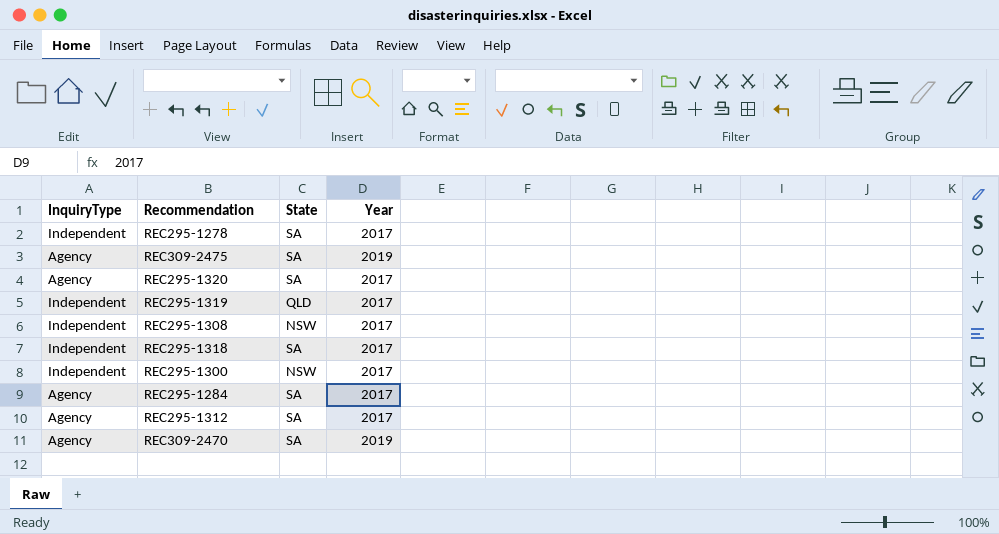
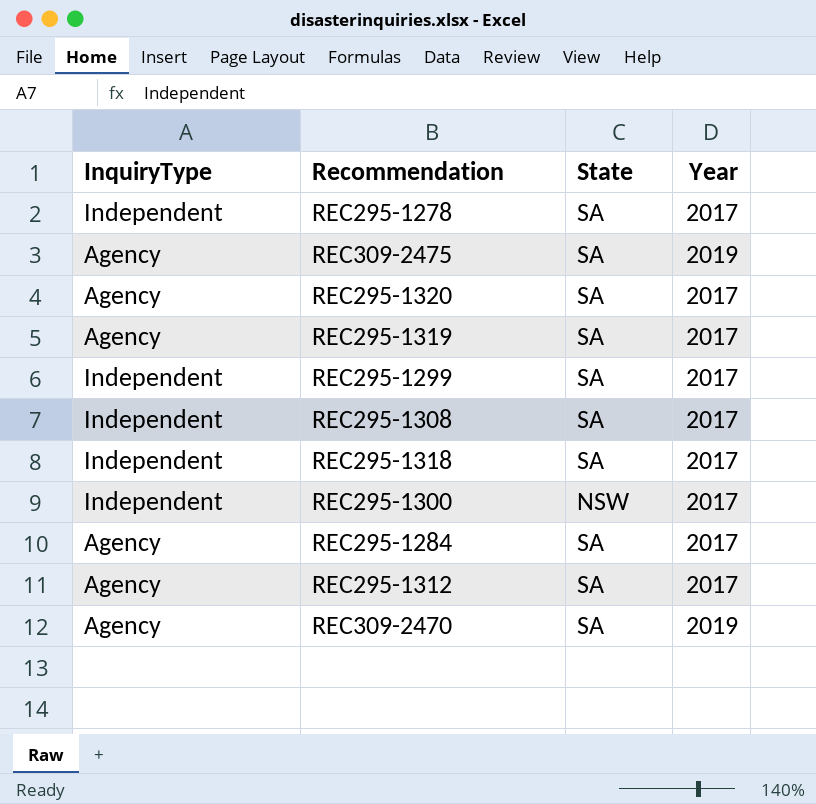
REC295-1319 | InquiryType: Independent -> Agency
REC295-1319 | State: QLD -> SA
row REC295-1299: none -> Independent | SA | 2017
REC295-1308 | State: NSW -> SA

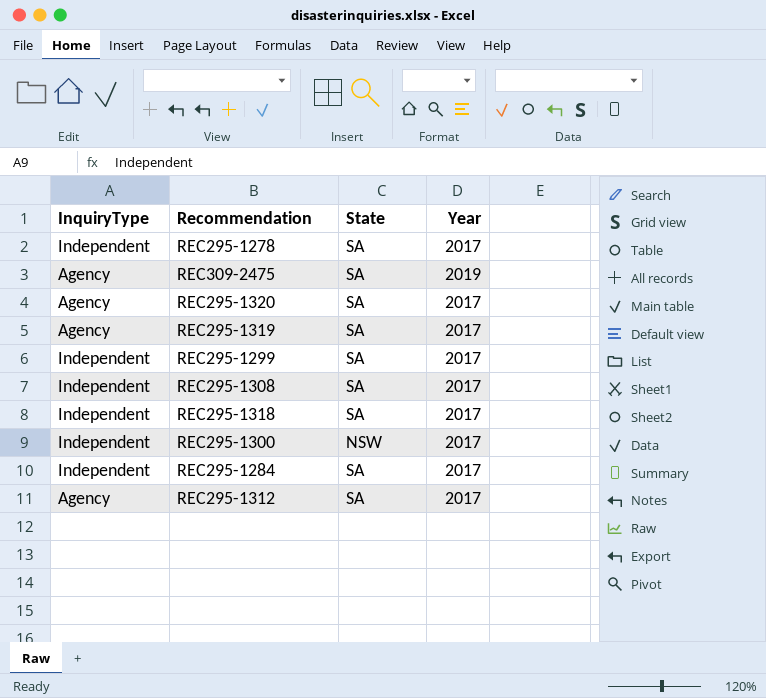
row REC309-2470: Agency | SA | 2019 -> none
REC295-1284 | InquiryType: Agency -> Independent

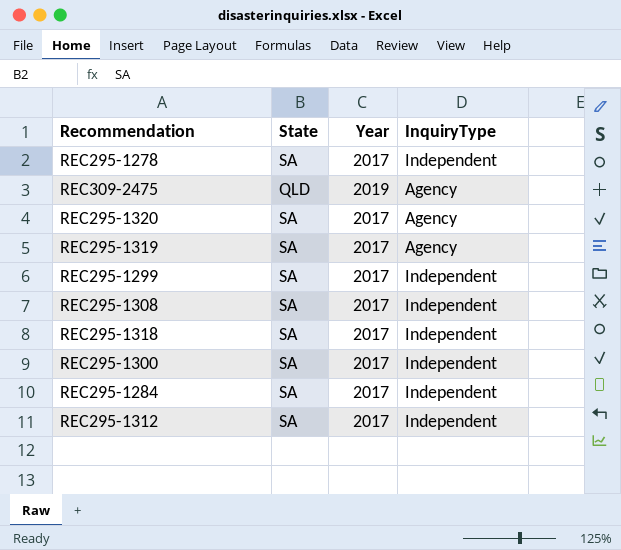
column InquiryType | position: 1 -> 4
REC309-2475 | State: SA -> QLD
REC295-1300 | State: NSW -> SA
REC295-1312 | InquiryType: Agency -> Independent

